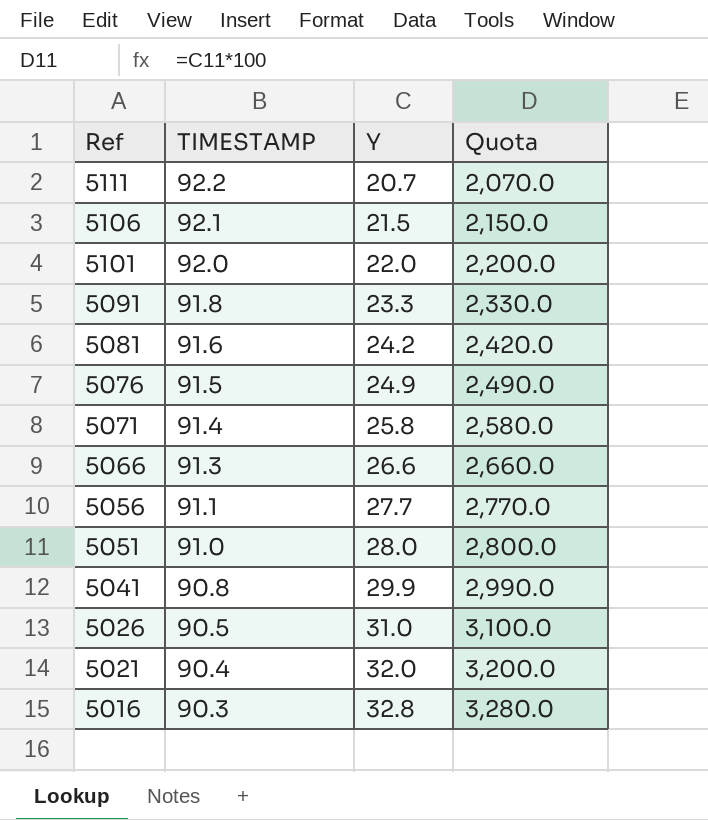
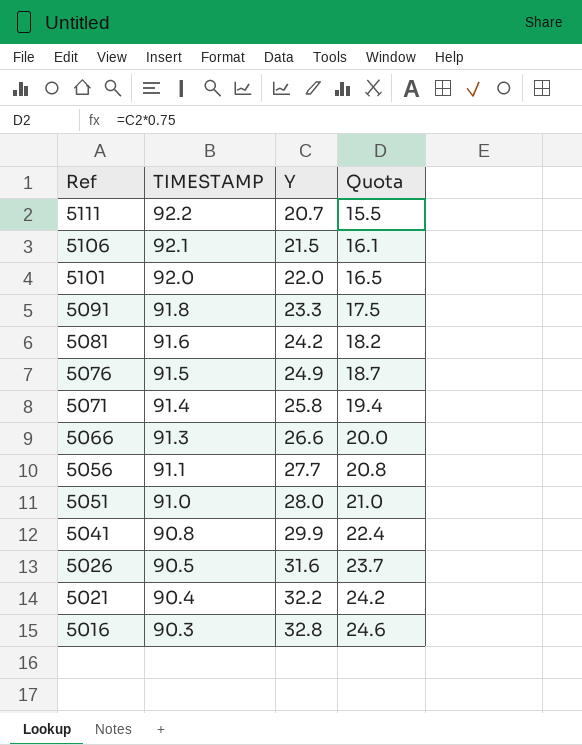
column Quota | formula: [Y] * 100 -> [Y] * 0.75
5026 | Y: 31.0 -> 31.6
5021 | Y: 32.0 -> 32.2

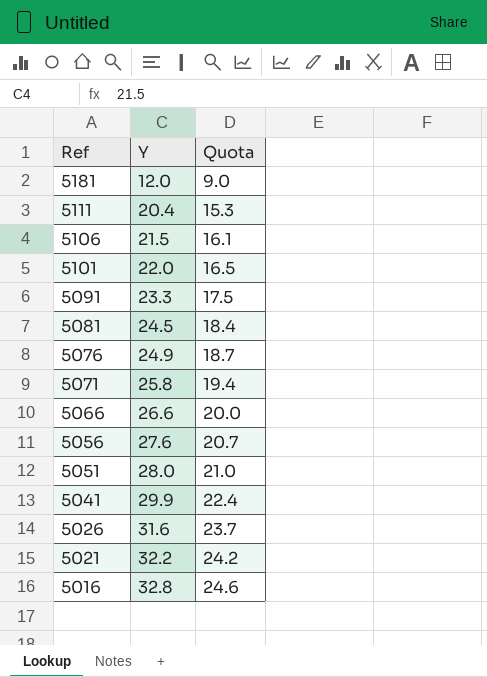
column TIMESTAMP | position: 2 -> none
row 5181: none -> 12.0 | 9.0
5111 | Y: 20.7 -> 20.4
5111 | Quota: 15.5 -> 15.3
5081 | Y: 24.2 -> 24.5
5081 | Quota: 18.2 -> 18.4
5056 | Y: 27.7 -> 27.6
5056 | Quota: 20.8 -> 20.7

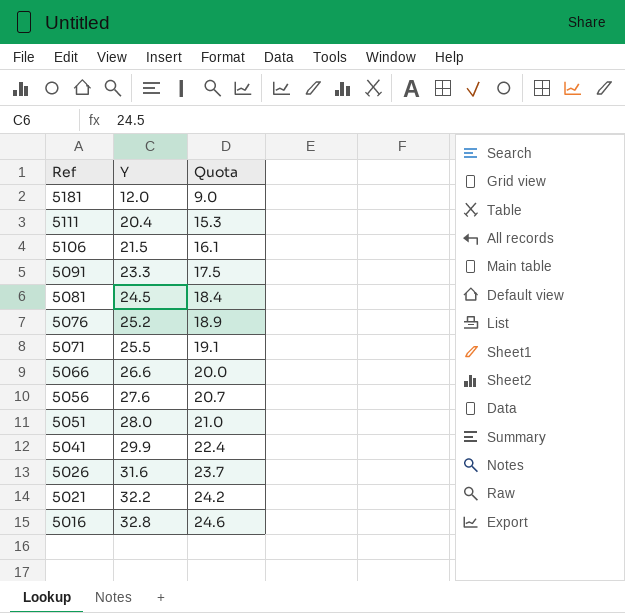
row 5101: 22.0 | 16.5 -> none
5076 | Y: 24.9 -> 25.2
5076 | Quota: 18.7 -> 18.9
5071 | Y: 25.8 -> 25.5
5071 | Quota: 19.4 -> 19.1

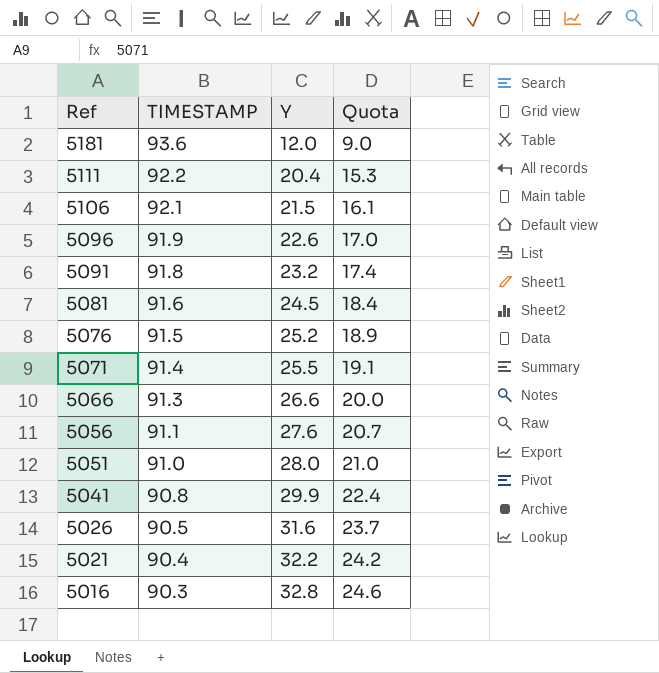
column TIMESTAMP | position: none -> 2
row 5096: none -> 91.9 | 22.6 | 17.0
5091 | Y: 23.3 -> 23.2
5091 | Quota: 17.5 -> 17.4

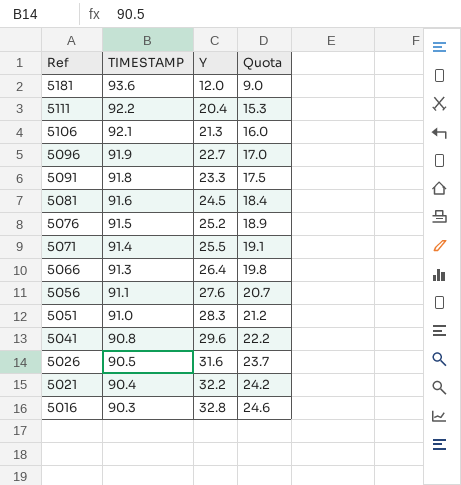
5106 | Y: 21.5 -> 21.3
5106 | Quota: 16.1 -> 16.0
5096 | Y: 22.6 -> 22.7
5091 | Y: 23.2 -> 23.3
5091 | Quota: 17.4 -> 17.5
5066 | Y: 26.6 -> 26.4
5066 | Quota: 20.0 -> 19.8
5051 | Y: 28.0 -> 28.3
5051 | Quota: 21.0 -> 21.2
5041 | Y: 29.9 -> 29.6
5041 | Quota: 22.4 -> 22.2

